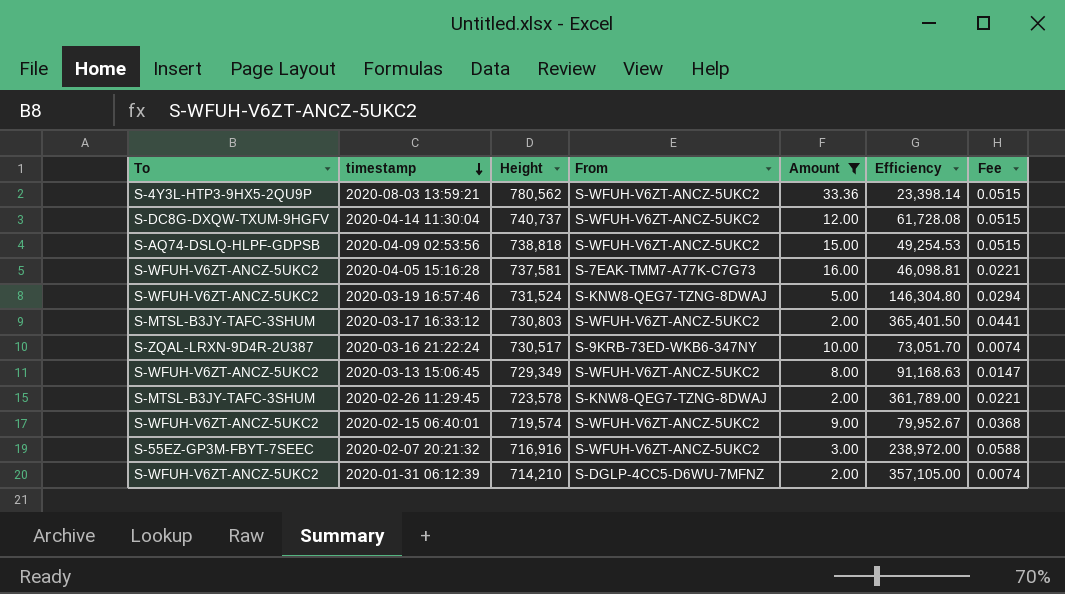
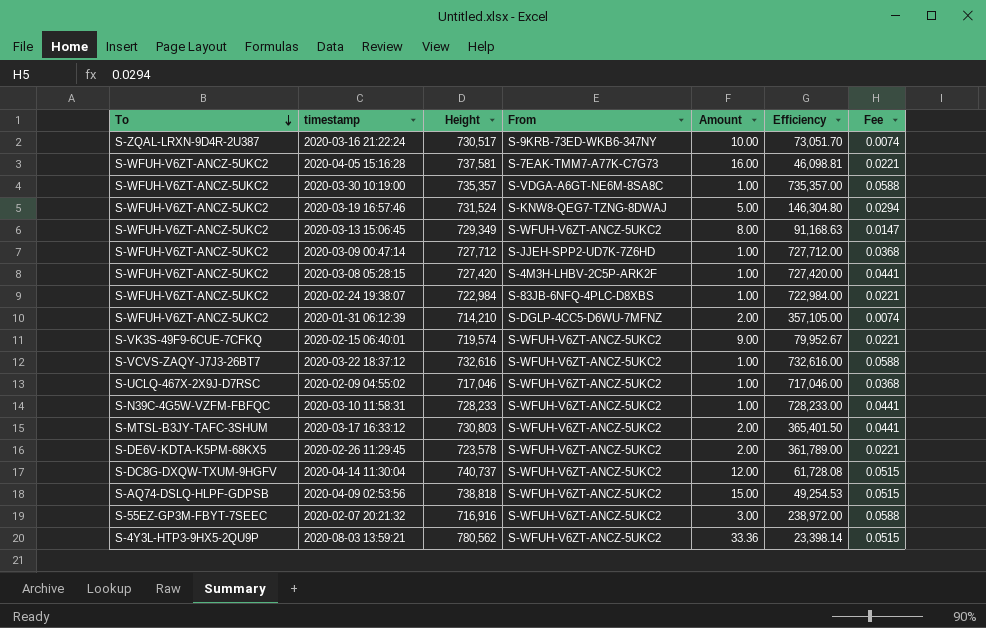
filter: Amount != 1.00 -> none
row order: timestamp descending -> To descending
2020-02-15 06:40:01 | To: S-WFUH-V6ZT-ANCZ-5UKC2 -> S-VK3S-49F9-6CUE-7CFKQ
2020-02-15 06:40:01 | Fee: 0.0368 -> 0.0221
2020-02-26 11:29:45 | To: S-MTSL-B3JY-TAFC-3SHUM -> S-DE6V-KDTA-K5PM-68KX5
2020-02-26 11:29:45 | From: S-KNW8-QEG7-TZNG-8DWAJ -> S-WFUH-V6ZT-ANCZ-5UKC2

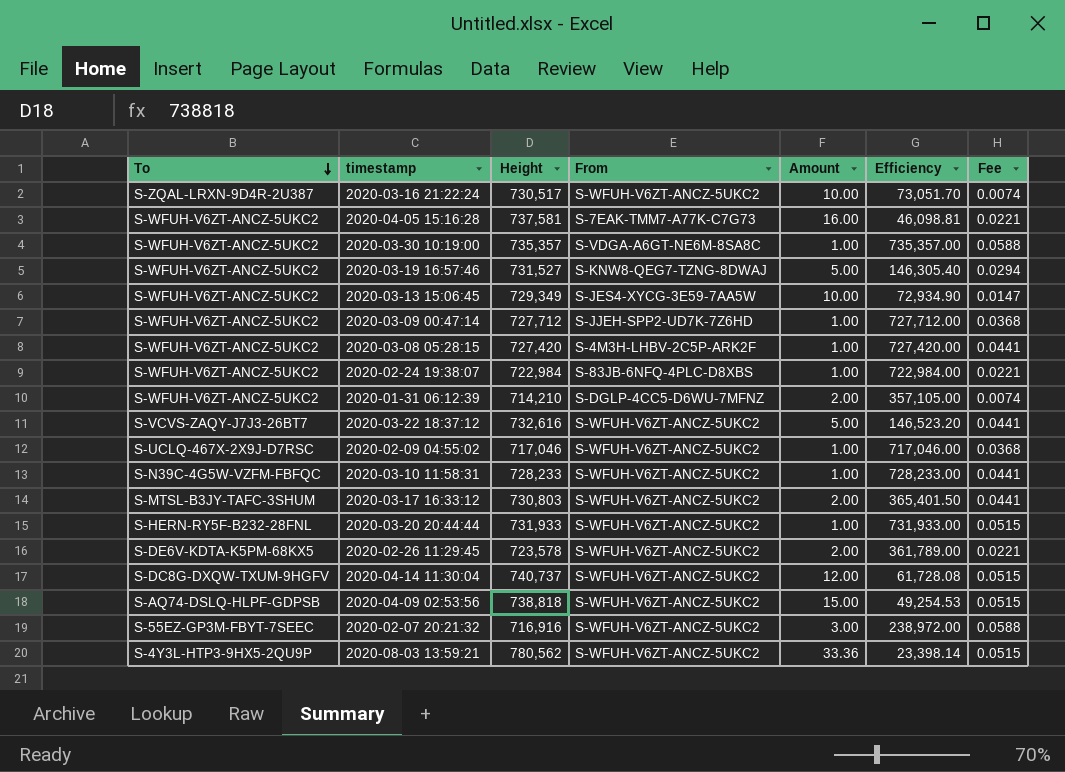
row 2020-02-15 06:40:01: S-VK3S-49F9-6CUE-7CFKQ | 719,574 | S-WFUH-V6ZT-ANCZ-5UKC2 | 9.00 | 79,952.67 | 0.0221 -> none
2020-03-16 21:22:24 | From: S-9KRB-73ED-WKB6-347NY -> S-WFUH-V6ZT-ANCZ-5UKC2
2020-03-19 16:57:46 | Height: 731,524 -> 731,527
2020-03-19 16:57:46 | Efficiency: 146,304.80 -> 146,305.40
2020-03-13 15:06:45 | From: S-WFUH-V6ZT-ANCZ-5UKC2 -> S-JES4-XYCG-3E59-7AA5W
2020-03-13 15:06:45 | Amount: 8.00 -> 10.00
2020-03-13 15:06:45 | Efficiency: 91,168.63 -> 72,934.90
2020-03-22 18:37:12 | Amount: 1.00 -> 5.00
2020-03-22 18:37:12 | Efficiency: 732,616.00 -> 146,523.20
2020-03-22 18:37:12 | Fee: 0.0588 -> 0.0441
row 2020-03-20 20:44:44: none -> S-HERN-RY5F-B232-28FNL | 731,933 | S-WFUH-V6ZT-ANCZ-5UKC2 | 1.00 | 731,933.00 | 0.0515

